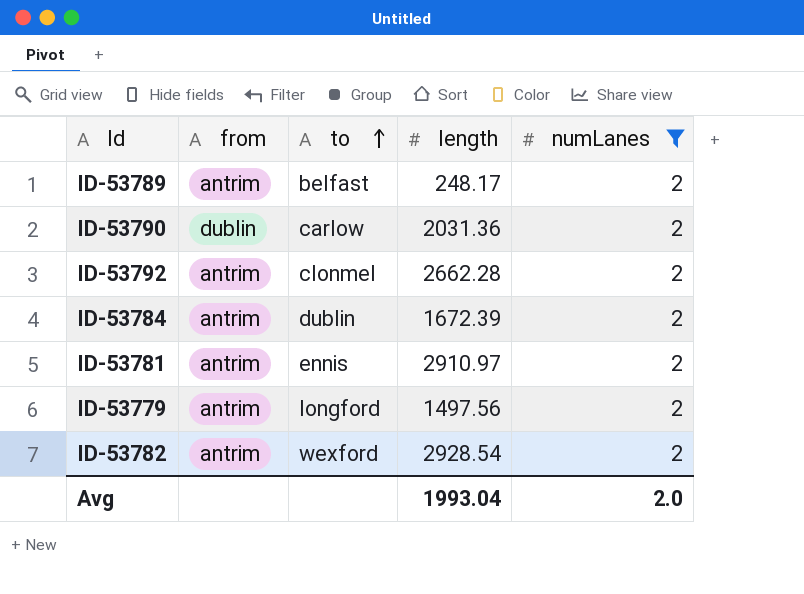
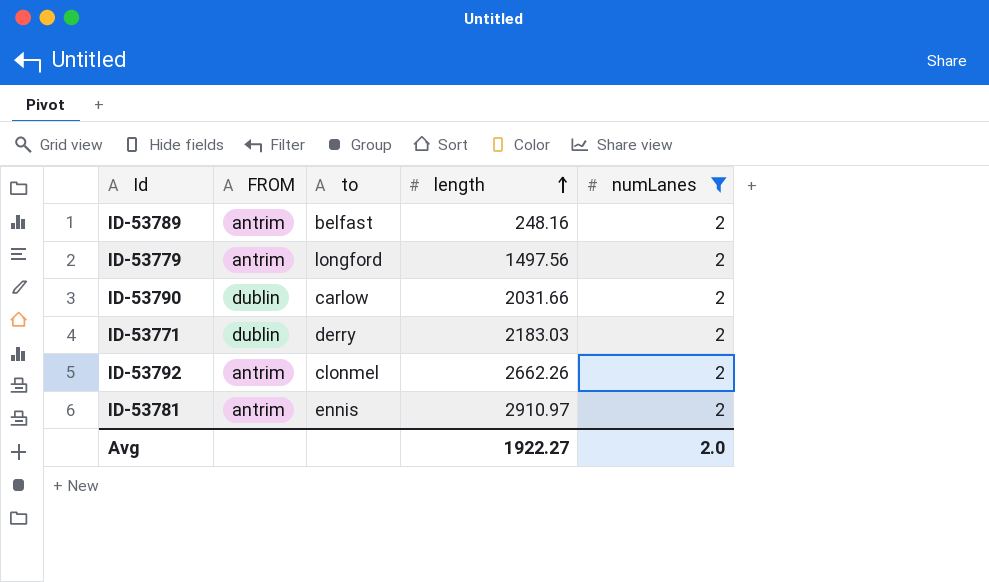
row order: to ascending -> length ascending
column name: from -> FROM
row ID-53784: antrim | dublin | 1672.39 | 2 -> none
row ID-53782: antrim | wexford | 2928.54 | 2 -> none
ID-53789 | length: 248.17 -> 248.16
ID-53790 | length: 2031.36 -> 2031.66
row ID-53771: none -> dublin | derry | 2183.03 | 2
ID-53792 | length: 2662.28 -> 2662.26
Avg | length: 1993.04 -> 1922.27

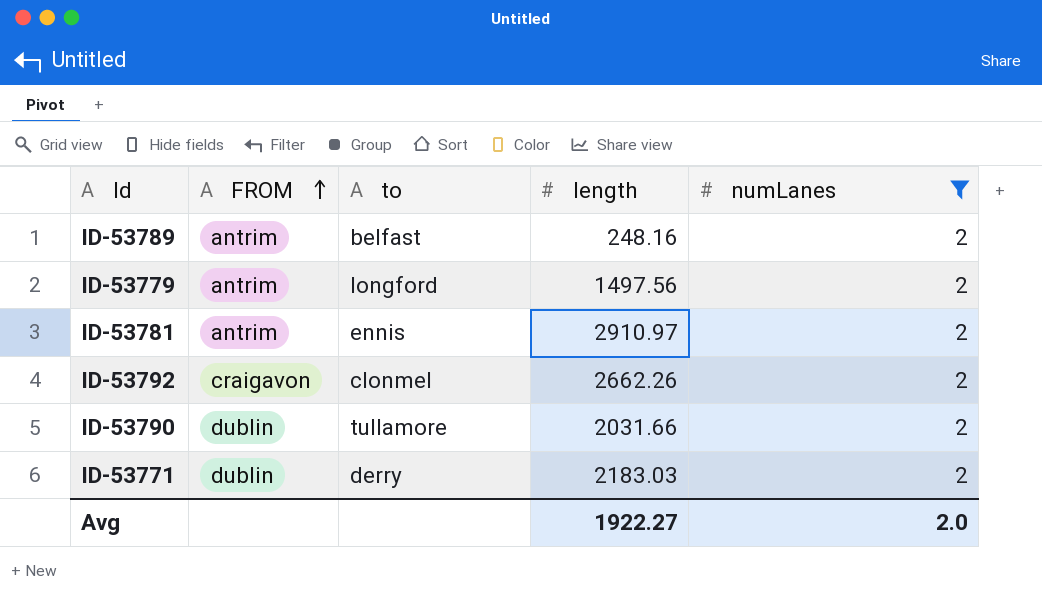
row order: length ascending -> FROM ascending
ID-53792 | FROM: antrim -> craigavon
ID-53790 | to: carlow -> tullamore

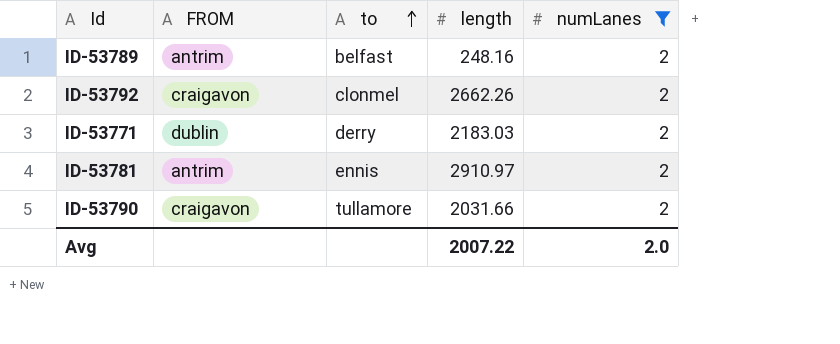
row order: FROM ascending -> to ascending
row ID-53779: antrim | longford | 1497.56 | 2 -> none
ID-53790 | FROM: dublin -> craigavon
Avg | length: 1922.27 -> 2007.22

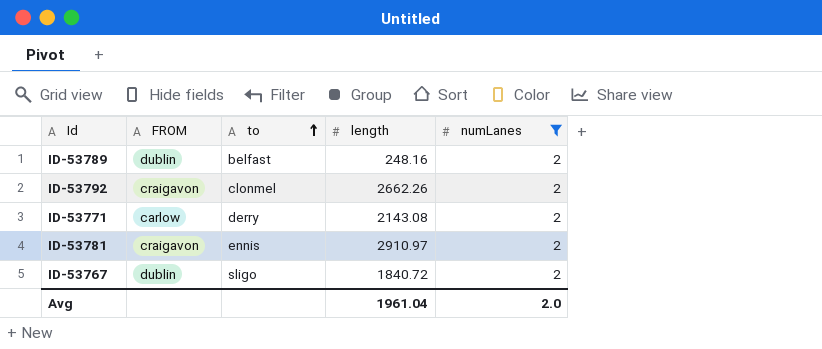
row ID-53790: craigavon | tullamore | 2031.66 | 2 -> none
ID-53789 | FROM: antrim -> dublin
ID-53771 | FROM: dublin -> carlow
ID-53771 | length: 2183.03 -> 2143.08
ID-53781 | FROM: antrim -> craigavon
row ID-53767: none -> dublin | sligo | 1840.72 | 2
Avg | length: 2007.22 -> 1961.04

